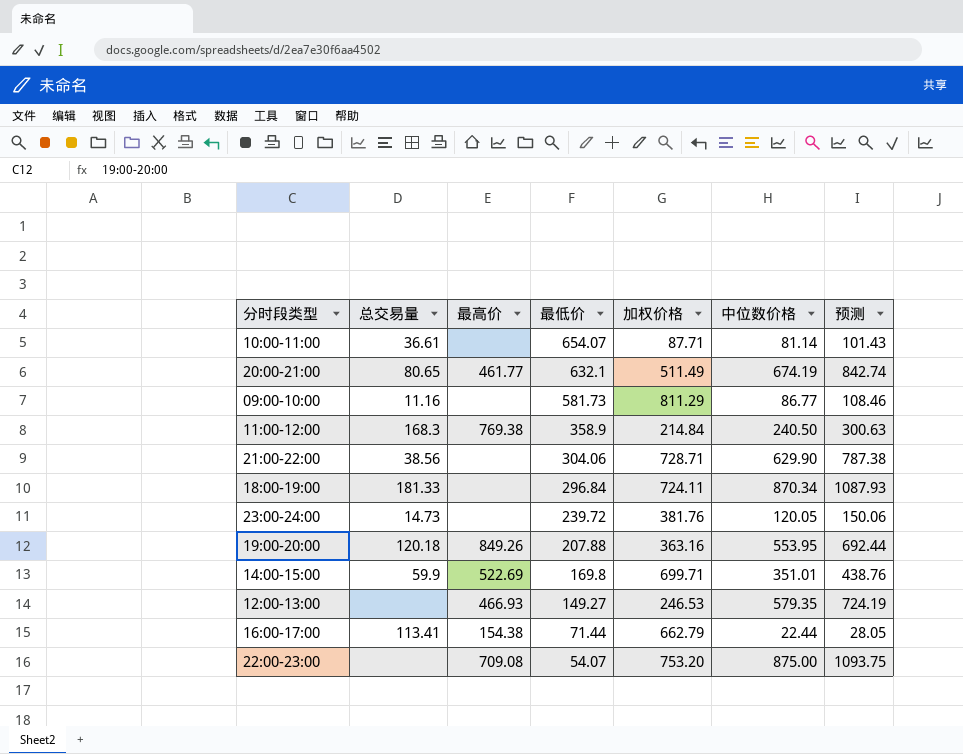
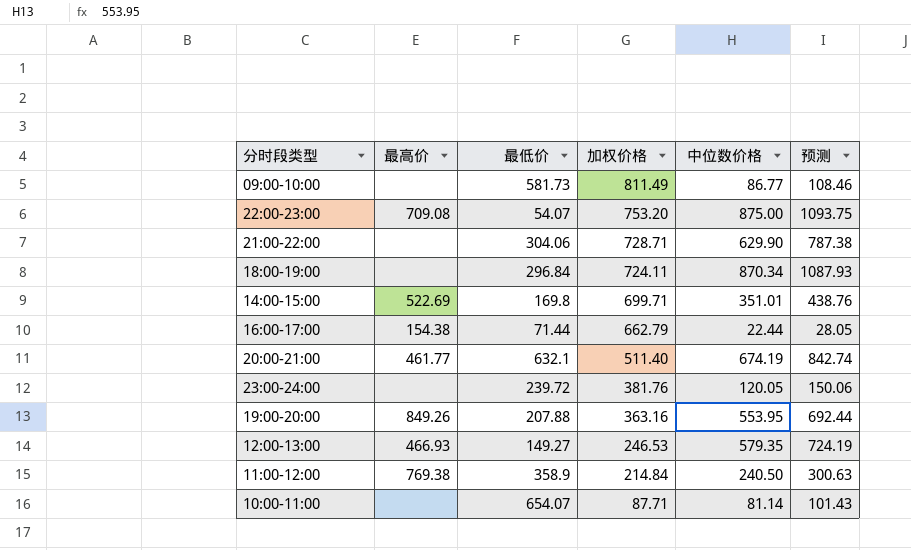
row order: 最低价 descending -> 加权价格 descending
column 总交易量 | position: 2 -> none
09:00-10:00 | 加权价格: 811.29 -> 811.49
20:00-21:00 | 加权价格: 511.49 -> 511.40

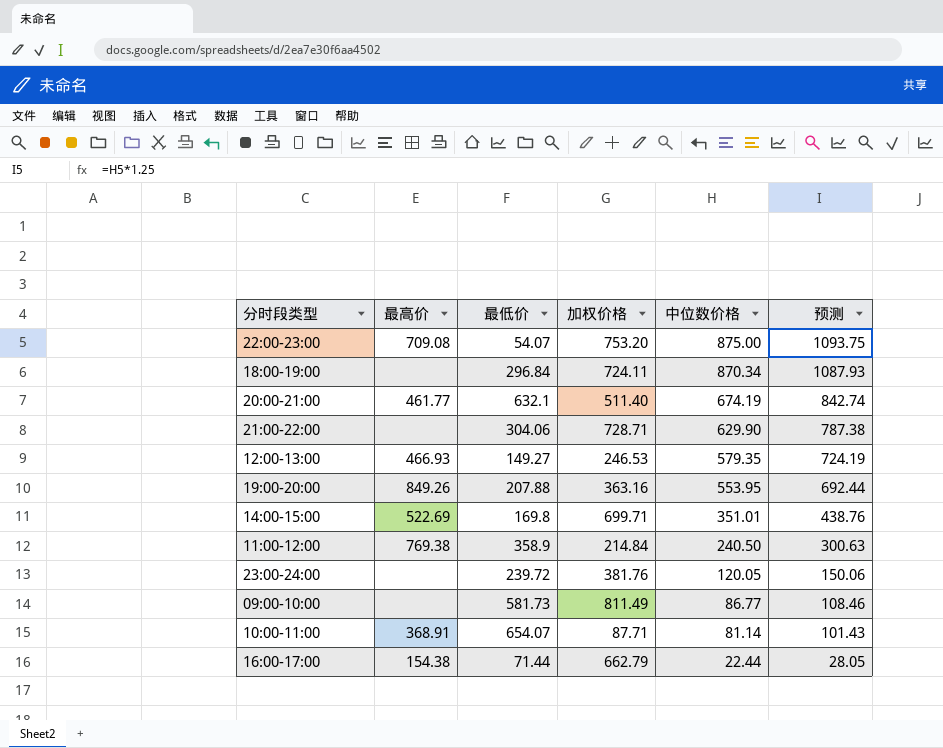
row order: 加权价格 descending -> 中位数价格 descending
10:00-11:00 | 最高价: none -> 368.91

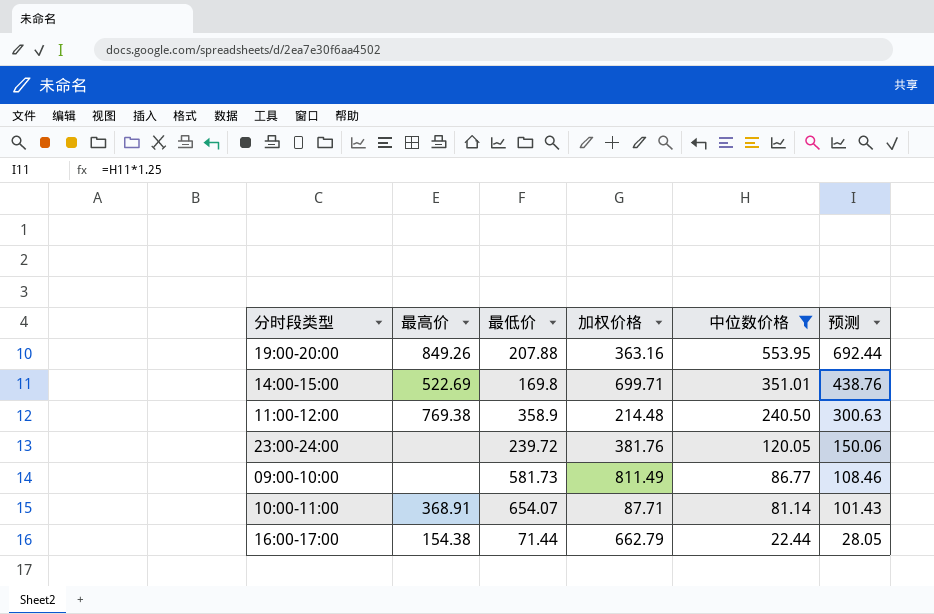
filter: none -> 中位数价格 <= 553.95
11:00-12:00 | 加权价格: 214.84 -> 214.48

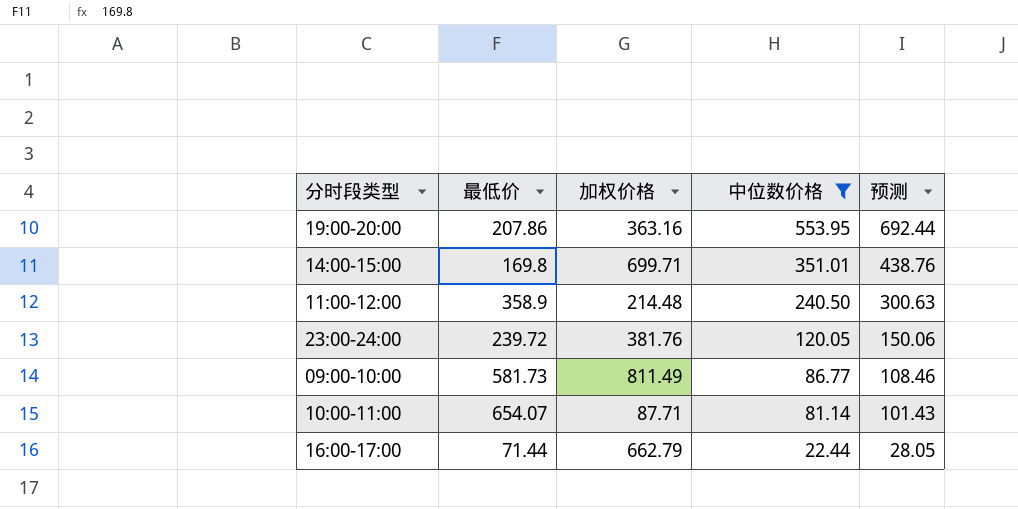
column 最高价 | position: 2 -> none
19:00-20:00 | 最低价: 207.88 -> 207.86

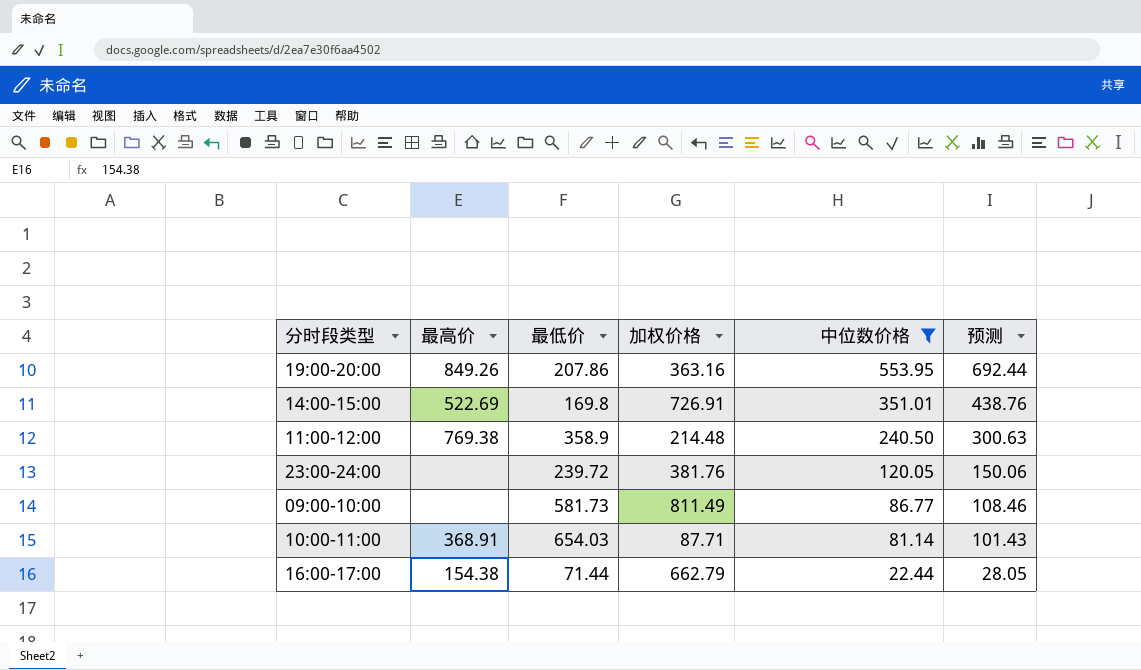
column 最高价 | position: none -> 2
14:00-15:00 | 加权价格: 699.71 -> 726.91
10:00-11:00 | 最低价: 654.07 -> 654.03

